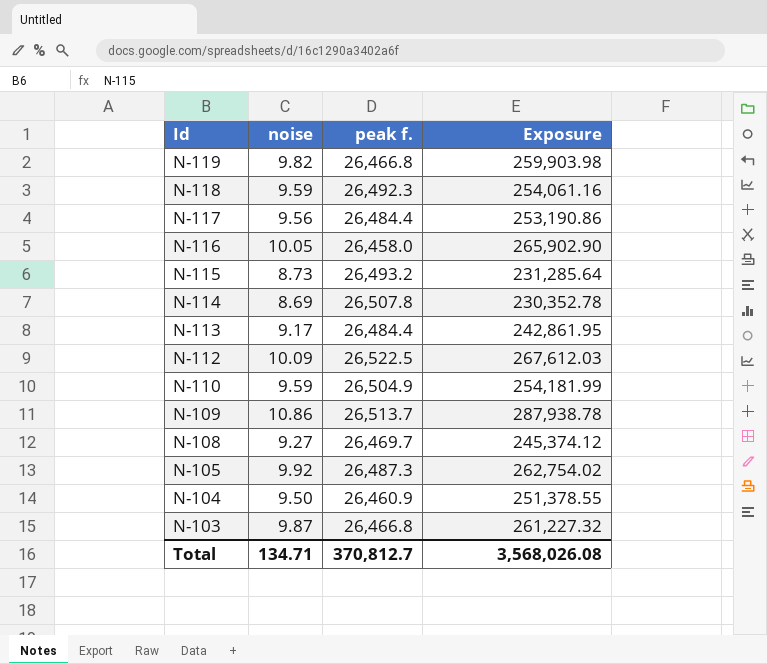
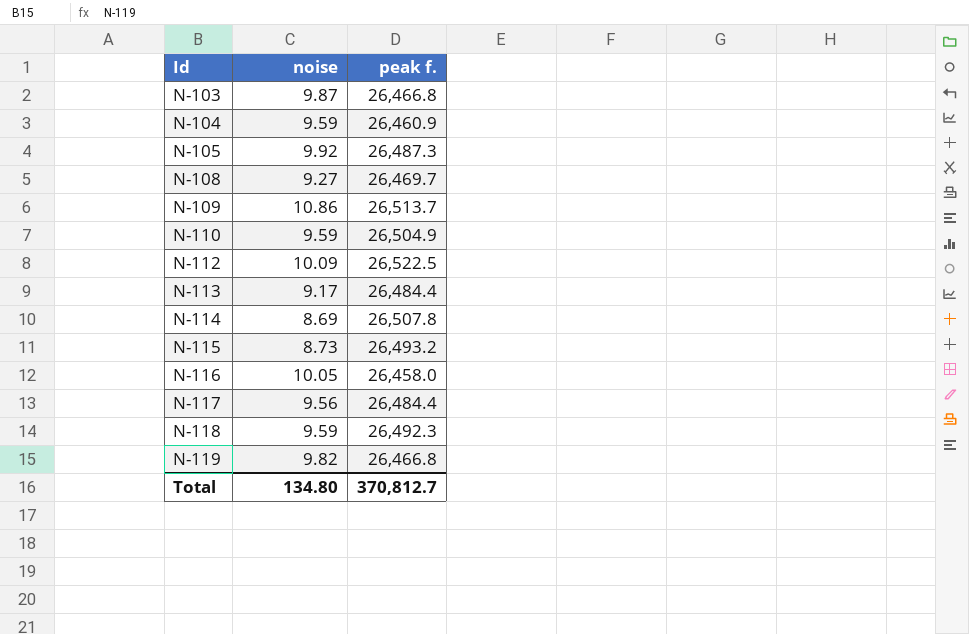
row order: Id descending -> Id ascending
column Exposure | formula: [noise] * [peak f.] -> none
N-104 | noise: 9.50 -> 9.59
Total | noise: 134.71 -> 134.80

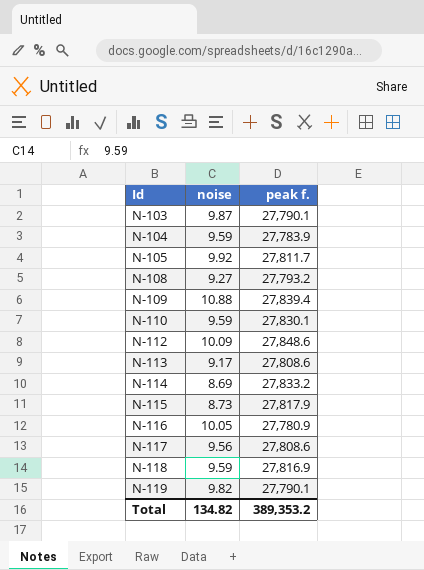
N-103 | peak f.: 26,466.8 -> 27,790.1
N-104 | peak f.: 26,460.9 -> 27,783.9
N-105 | peak f.: 26,487.3 -> 27,811.7
N-108 | peak f.: 26,469.7 -> 27,793.2
N-109 | noise: 10.86 -> 10.88
N-109 | peak f.: 26,513.7 -> 27,839.4
N-110 | peak f.: 26,504.9 -> 27,830.1
N-112 | peak f.: 26,522.5 -> 27,848.6
N-113 | peak f.: 26,484.4 -> 27,808.6
N-114 | peak f.: 26,507.8 -> 27,833.2
N-115 | peak f.: 26,493.2 -> 27,817.9
N-116 | peak f.: 26,458.0 -> 27,780.9
N-117 | peak f.: 26,484.4 -> 27,808.6
N-118 | peak f.: 26,492.3 -> 27,816.9
N-119 | peak f.: 26,466.8 -> 27,790.1
Total | noise: 134.80 -> 134.82
Total | peak f.: 370,812.7 -> 389,353.2

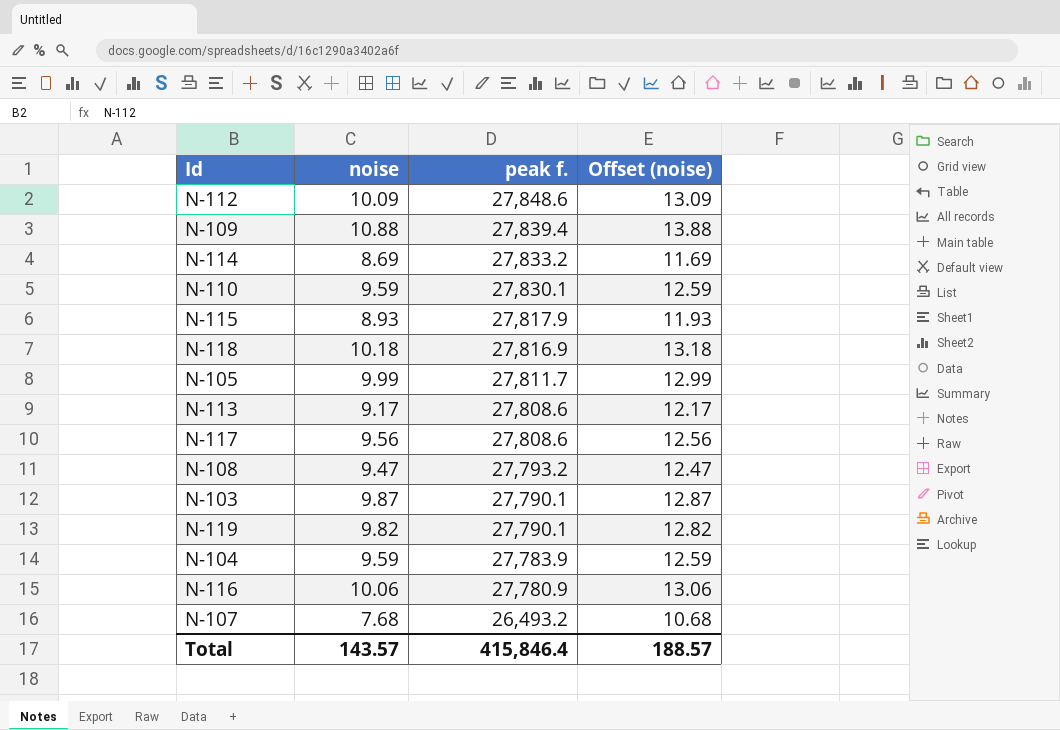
row order: Id ascending -> peak f. descending
column Offset (noise) | formula: none -> [noise] + 3
N-115 | noise: 8.73 -> 8.93
N-118 | noise: 9.59 -> 10.18
N-105 | noise: 9.92 -> 9.99
N-108 | noise: 9.27 -> 9.47
N-116 | noise: 10.05 -> 10.06
row N-107: none -> 7.68 | 26,493.2 | 10.68
Total | noise: 134.82 -> 143.57
Total | peak f.: 389,353.2 -> 415,846.4

